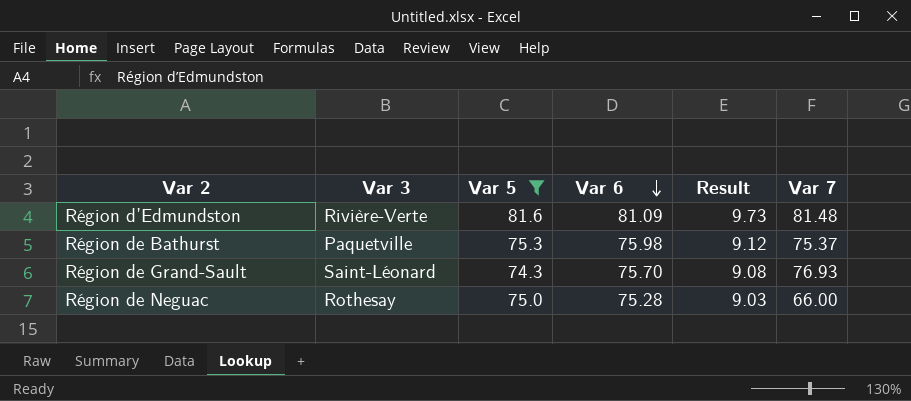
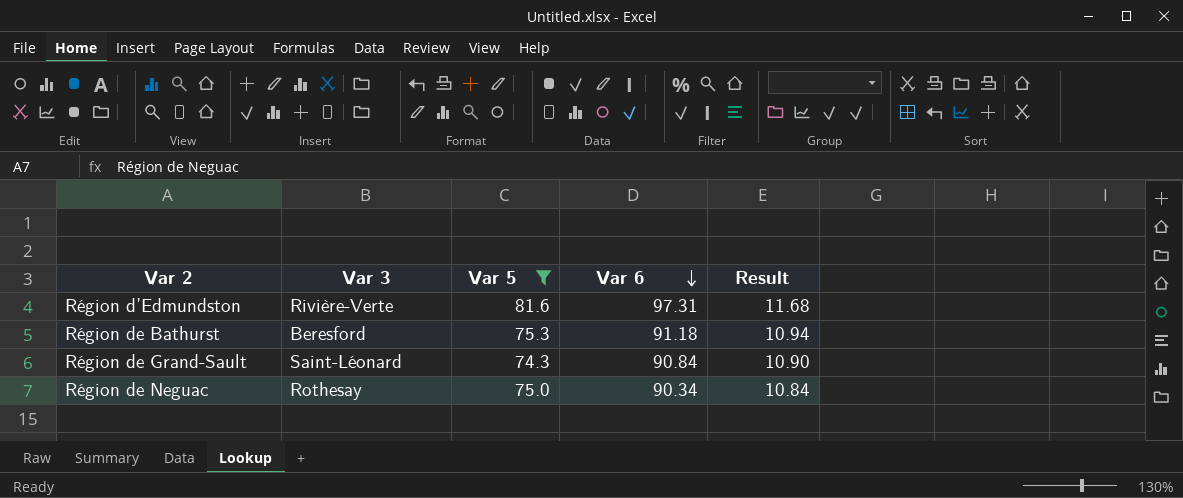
column Var 7 | position: 6 -> none
Région d’Edmundston | Var 6: 81.09 -> 97.31
Région d’Edmundston | Result: 9.73 -> 11.68
Région de Bathurst | Var 3: Paquetville -> Beresford
Région de Bathurst | Var 6: 75.98 -> 91.18
Région de Bathurst | Result: 9.12 -> 10.94
Région de Grand-Sault | Var 6: 75.70 -> 90.84
Région de Grand-Sault | Result: 9.08 -> 10.90
Région de Neguac | Var 6: 75.28 -> 90.34
Région de Neguac | Result: 9.03 -> 10.84

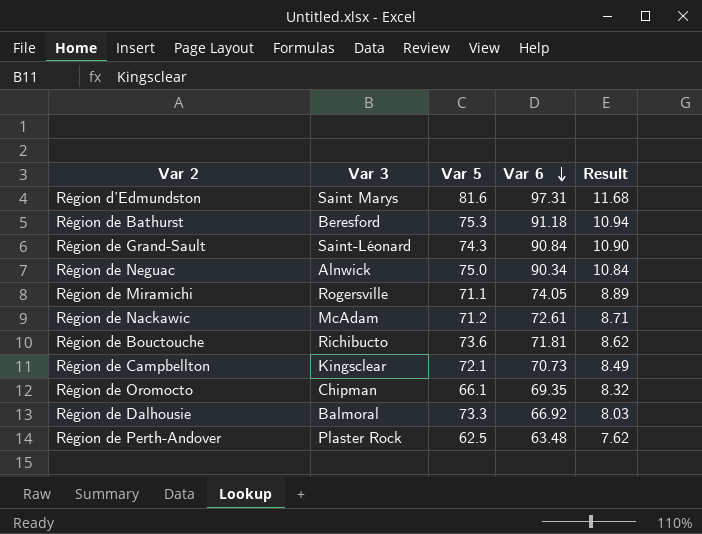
filter: Var 5 >= 74.3 -> none
Région d’Edmundston | Var 3: Rivière-Verte -> Saint Marys
Région de Neguac | Var 3: Rothesay -> Alnwick

